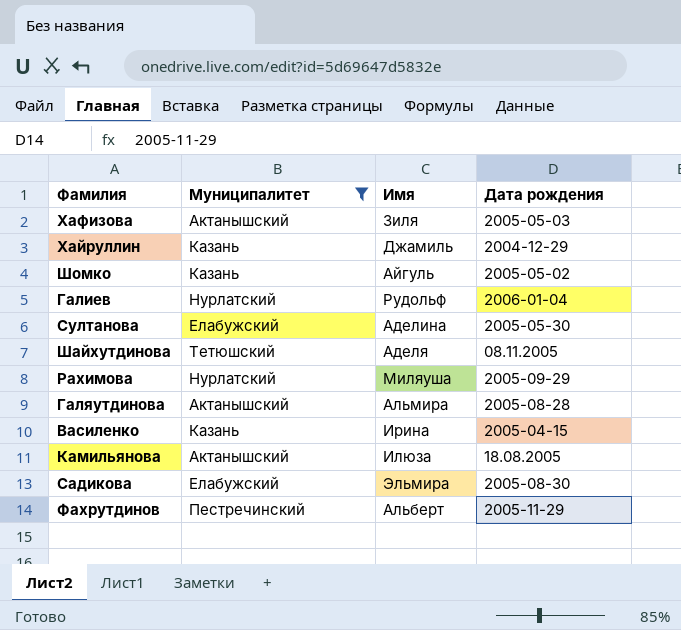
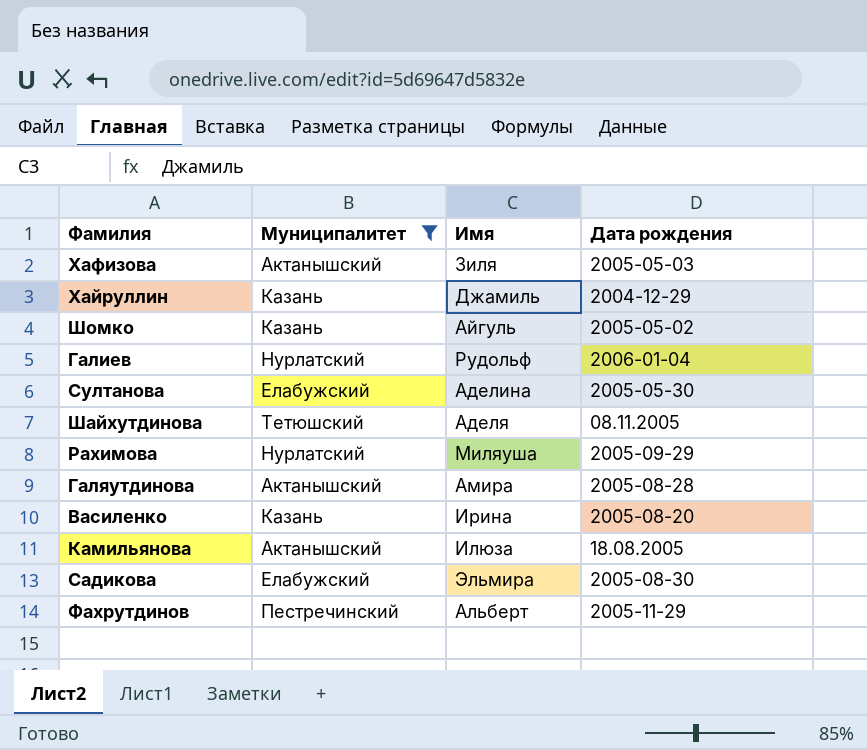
Галяутдинова | Имя: Альмира -> Амира
Василенко | Дата рождения: 2005-04-15 -> 2005-08-20

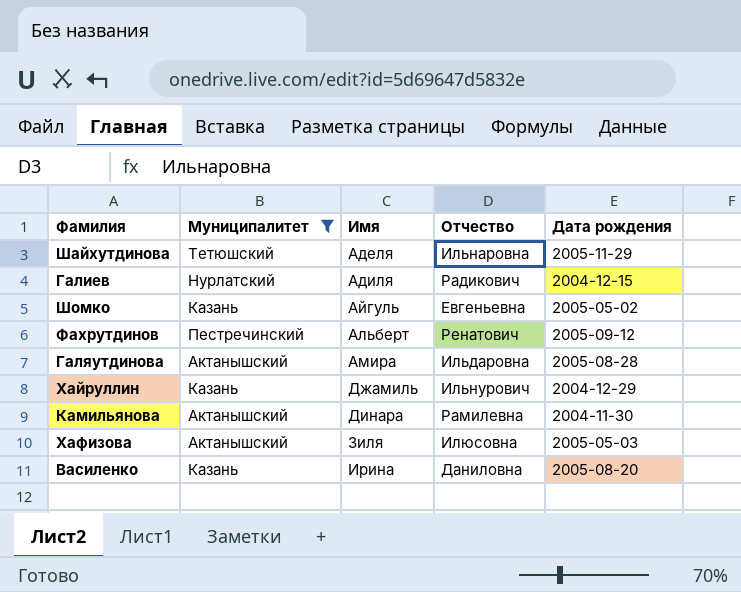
row order: none -> Имя ascending
column Отчество | position: none -> 4
row Султанова: Елабужский | Аделина | 2005-05-30 -> none
row Рахимова: Нурлатский | Миляуша | 2005-09-29 -> none
row Садикова: Елабужский | Эльмира | 2005-08-30 -> none
Шайхутдинова | Дата рождения: 08.11.2005 -> 2005-11-29
Галиев | Имя: Рудольф -> Адиля
Галиев | Дата рождения: 2006-01-04 -> 2004-12-15
Фахрутдинов | Дата рождения: 2005-11-29 -> 2005-09-12
Камильянова | Имя: Илюза -> Динара
Камильянова | Дата рождения: 18.08.2005 -> 2004-11-30

